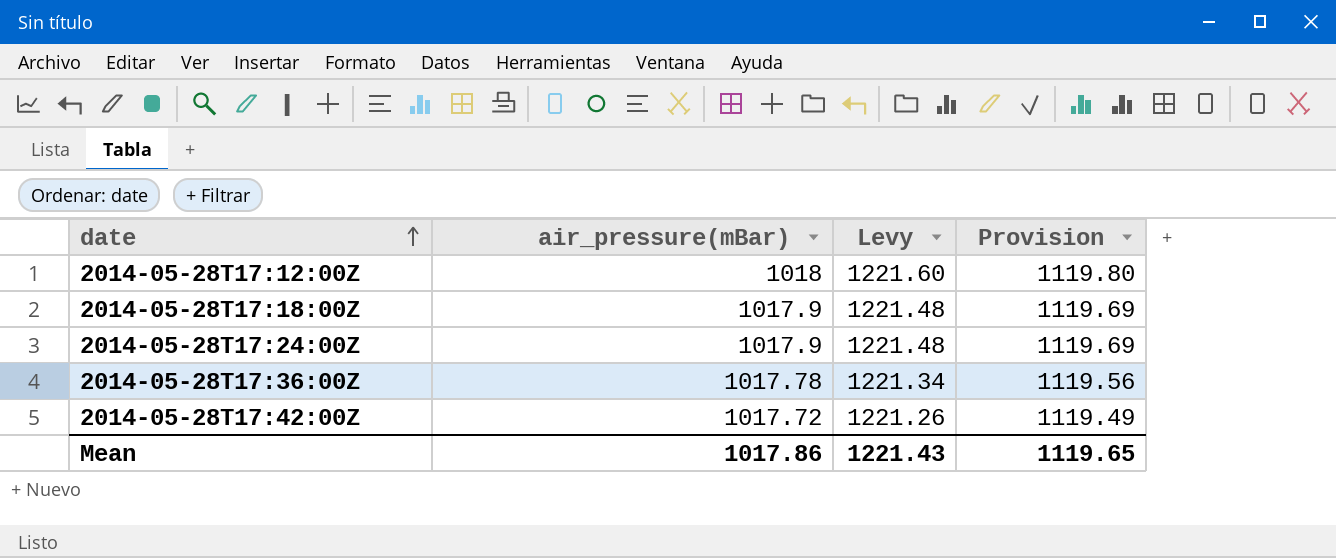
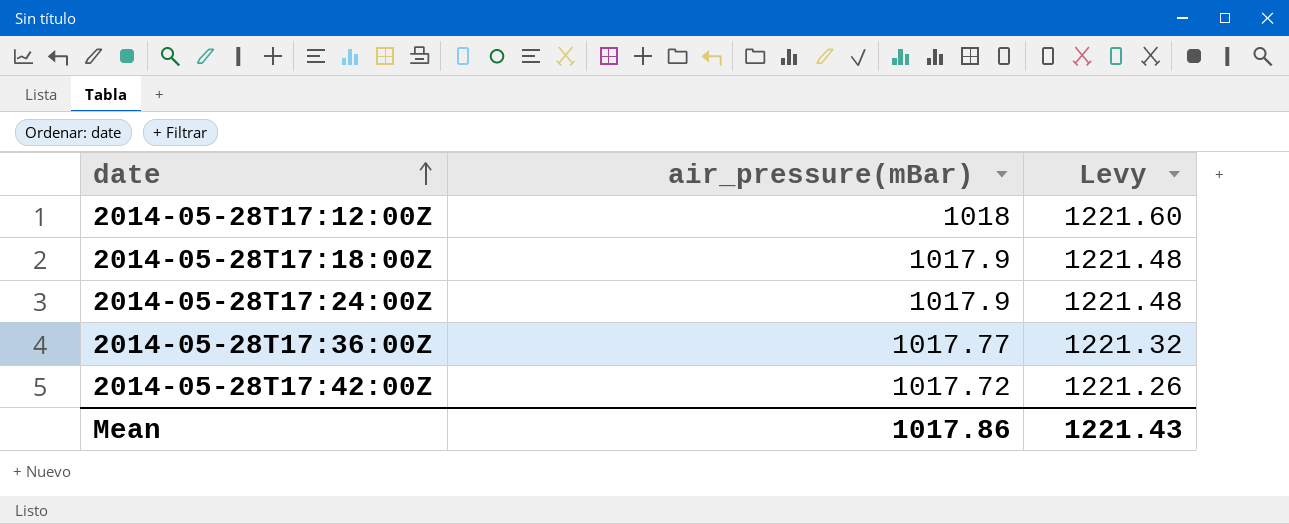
column Provision | formula: [air_pressure(mBar)] * 1.1 -> none
2014-05-28T17:36:00Z | air_pressure(mBar): 1017.78 -> 1017.77
2014-05-28T17:36:00Z | Levy: 1221.34 -> 1221.32

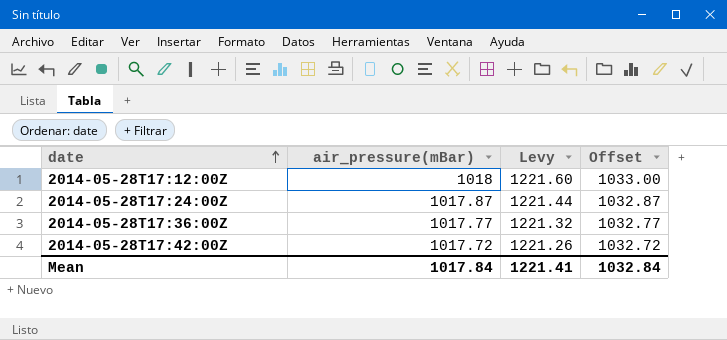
column Offset | formula: none -> [air_pressure(mBar)] + 15
row 2014-05-28T17:18:00Z: 1017.9 | 1221.48 -> none
2014-05-28T17:24:00Z | air_pressure(mBar): 1017.9 -> 1017.87
2014-05-28T17:24:00Z | Levy: 1221.48 -> 1221.44
Mean | air_pressure(mBar): 1017.86 -> 1017.84
Mean | Levy: 1221.43 -> 1221.41

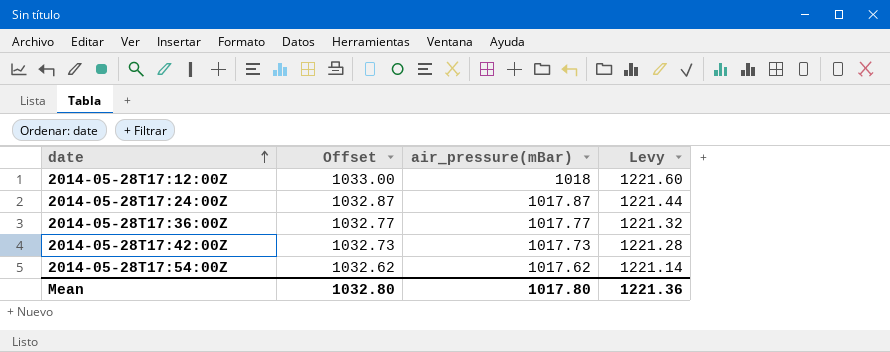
column Offset | position: 4 -> 2
2014-05-28T17:42:00Z | Offset: 1032.72 -> 1032.73
2014-05-28T17:42:00Z | air_pressure(mBar): 1017.72 -> 1017.73
2014-05-28T17:42:00Z | Levy: 1221.26 -> 1221.28
row 2014-05-28T17:54:00Z: none -> 1032.62 | 1017.62 | 1221.14
Mean | Offset: 1032.84 -> 1032.80
Mean | air_pressure(mBar): 1017.84 -> 1017.80
Mean | Levy: 1221.41 -> 1221.36

